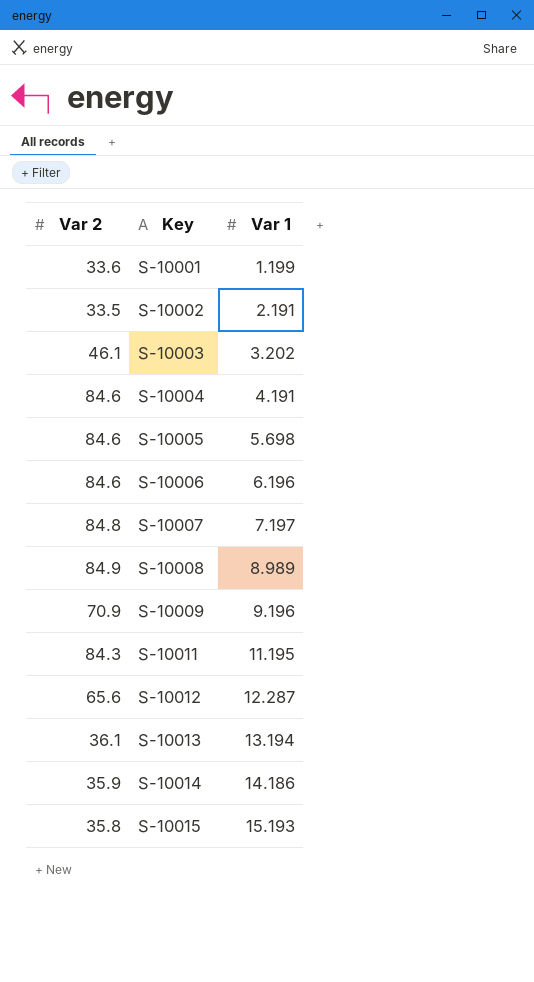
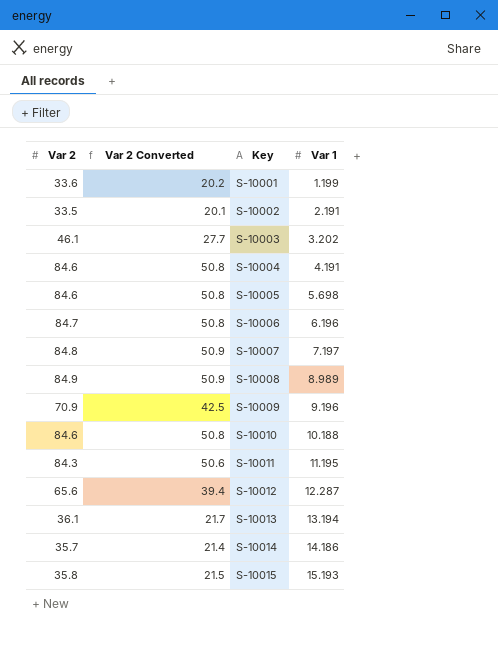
column Var 2 Converted | formula: none -> [Var 2] * 0.6
S-10006 | Var 2: 84.6 -> 84.7
row S-10010: none -> 84.6 | 50.8 | 10.188
S-10014 | Var 2: 35.9 -> 35.7

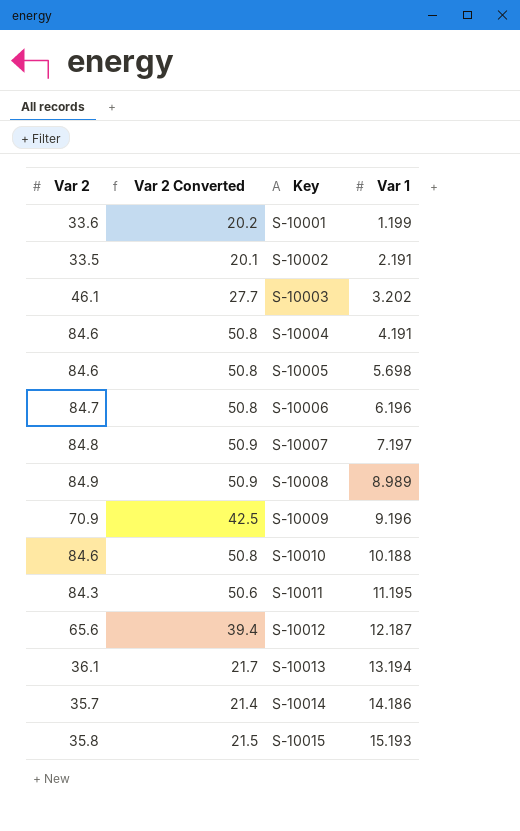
S-10012 | Var 1: 12.287 -> 12.187

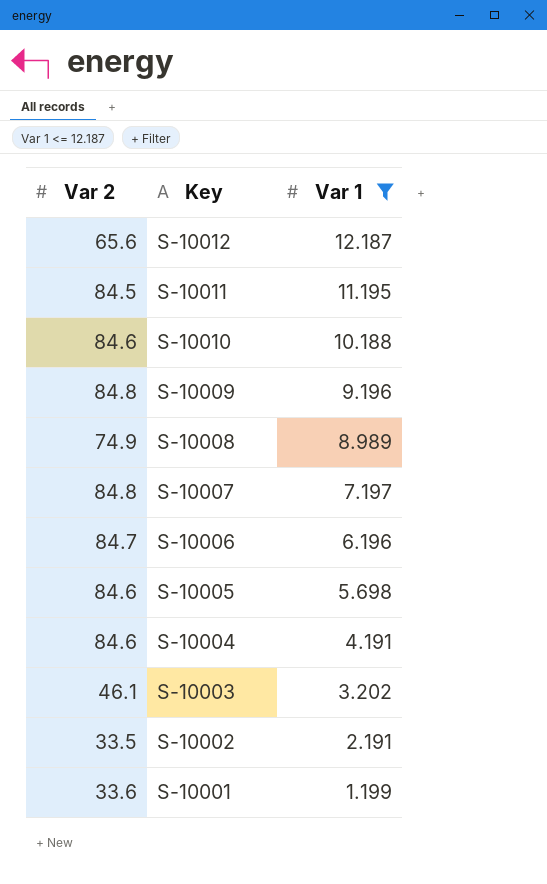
filter: none -> Var 1 <= 12.187
row order: Key ascending -> Key descending
column Var 2 Converted | formula: [Var 2] * 0.6 -> none
S-10011 | Var 2: 84.3 -> 84.5
S-10009 | Var 2: 70.9 -> 84.8
S-10008 | Var 2: 84.9 -> 74.9

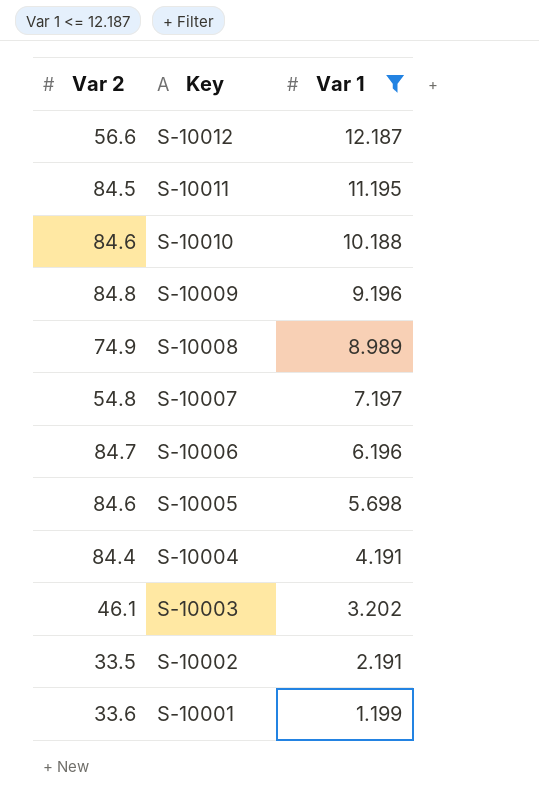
S-10012 | Var 2: 65.6 -> 56.6
S-10007 | Var 2: 84.8 -> 54.8
S-10004 | Var 2: 84.6 -> 84.4

